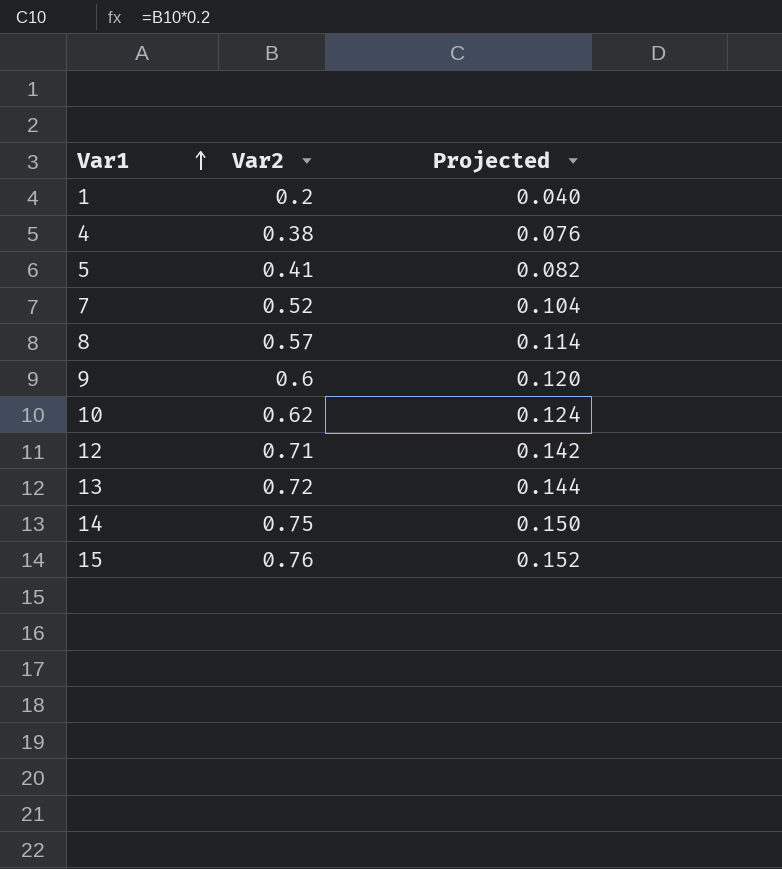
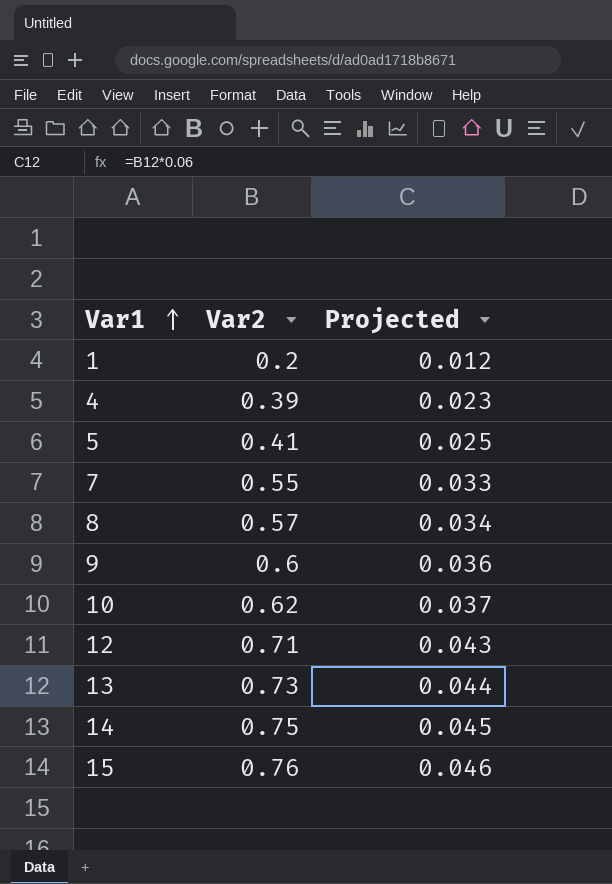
column Projected | formula: [Var2] * 0.2 -> [Var2] * 0.06
4 | Var2: 0.38 -> 0.39
7 | Var2: 0.52 -> 0.55
13 | Var2: 0.72 -> 0.73

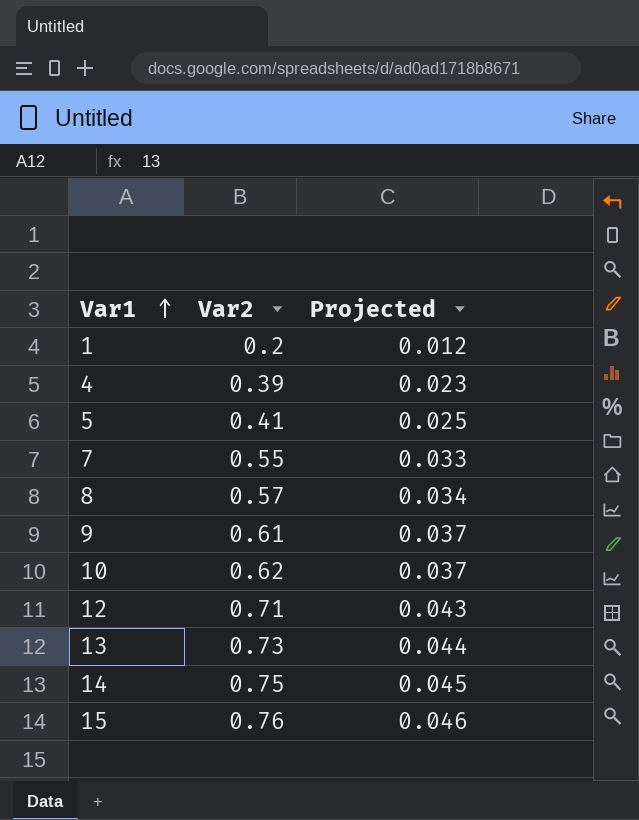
9 | Var2: 0.6 -> 0.61
9 | Projected: 0.036 -> 0.037

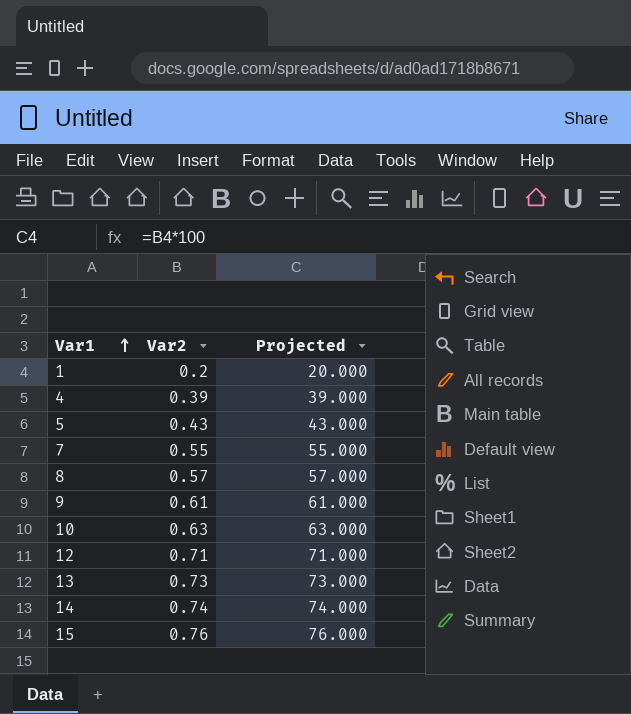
column Projected | formula: [Var2] * 0.06 -> [Var2] * 100
5 | Var2: 0.41 -> 0.43
10 | Var2: 0.62 -> 0.63
14 | Var2: 0.75 -> 0.74

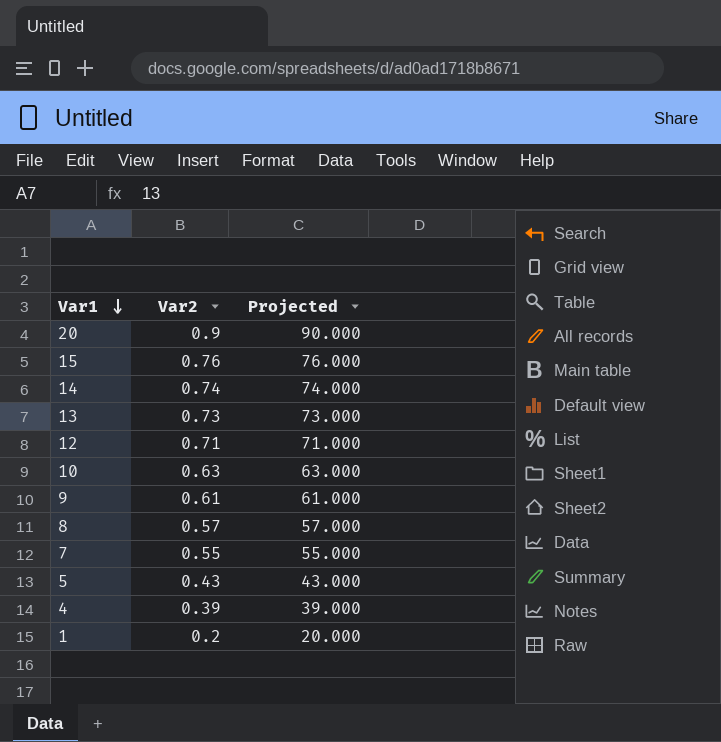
row order: Var1 ascending -> Var1 descending
row 20: none -> 0.9 | 90.000

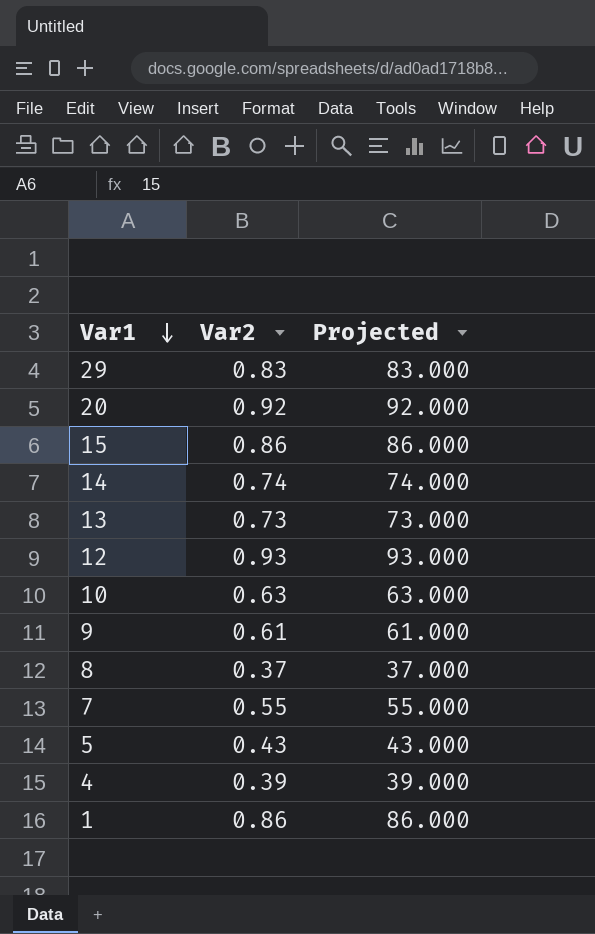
row 29: none -> 0.83 | 83.000
20 | Var2: 0.9 -> 0.92
20 | Projected: 90.000 -> 92.000
15 | Var2: 0.76 -> 0.86
15 | Projected: 76.000 -> 86.000
12 | Var2: 0.71 -> 0.93
12 | Projected: 71.000 -> 93.000
8 | Var2: 0.57 -> 0.37
8 | Projected: 57.000 -> 37.000
1 | Var2: 0.2 -> 0.86
1 | Projected: 20.000 -> 86.000

